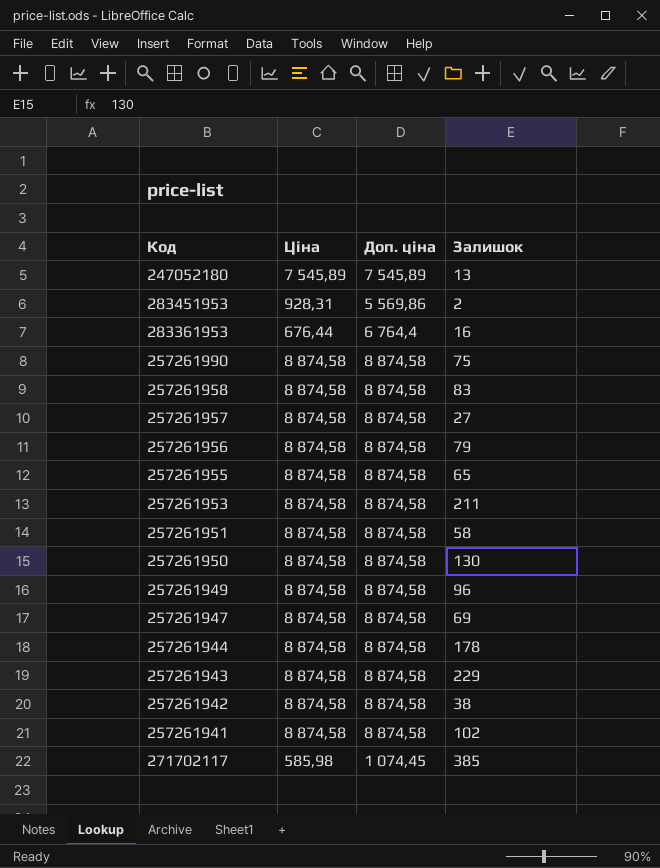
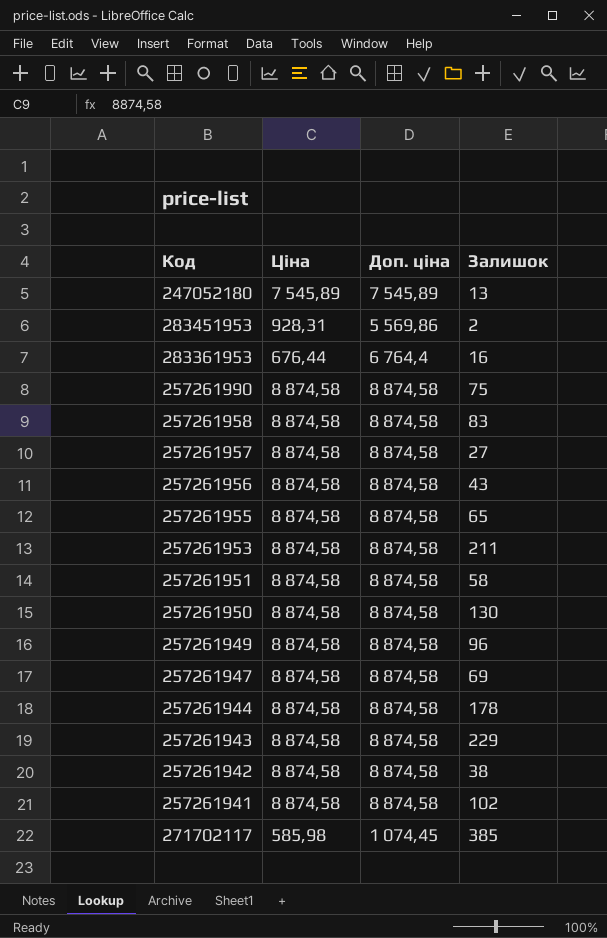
257261956 | Залишок: 79 -> 43

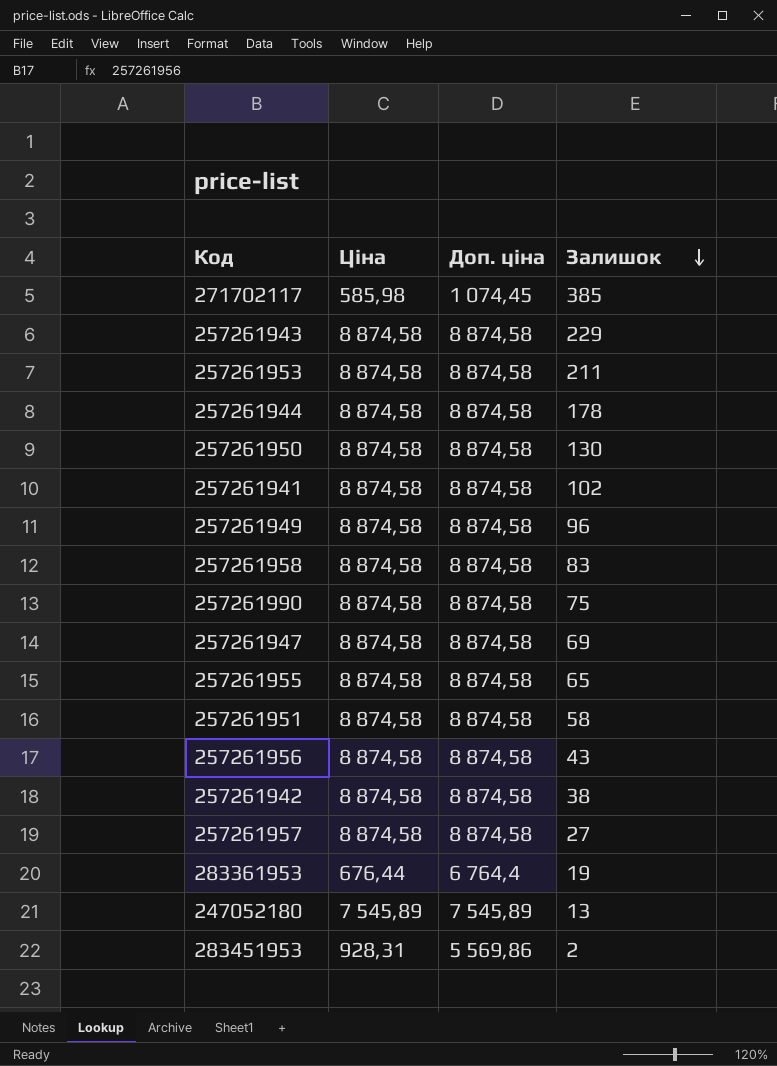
row order: none -> Залишок descending
283361953 | Залишок: 16 -> 19

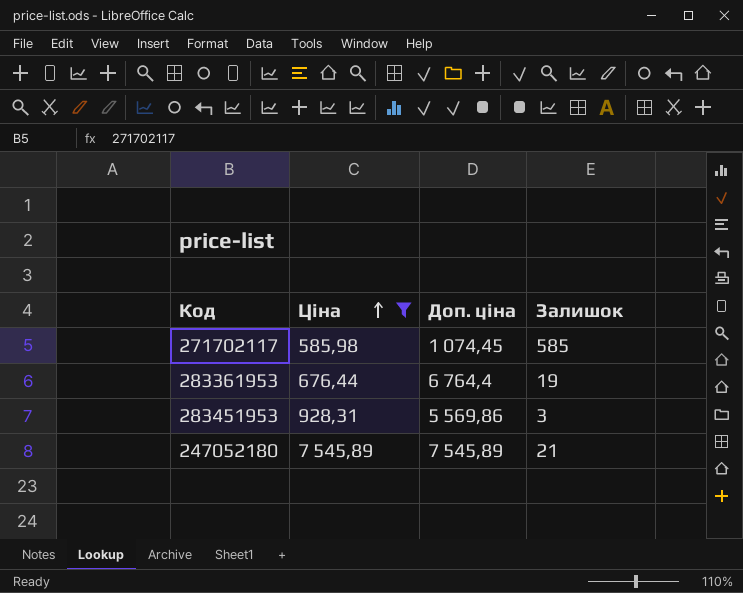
filter: none -> Ціна != 8 874,58
row order: Залишок descending -> Ціна ascending
271702117 | Залишок: 385 -> 585
283451953 | Залишок: 2 -> 3
247052180 | Залишок: 13 -> 21

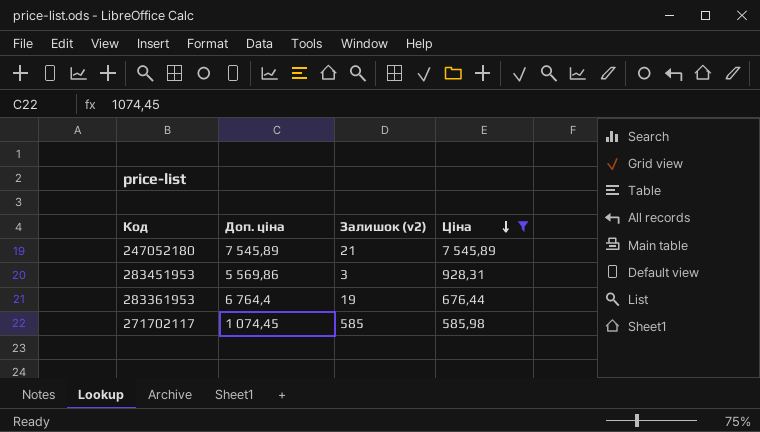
row order: Ціна ascending -> Ціна descending
column name: Залишок -> Залишок (v2)
column Ціна | position: 2 -> 4

